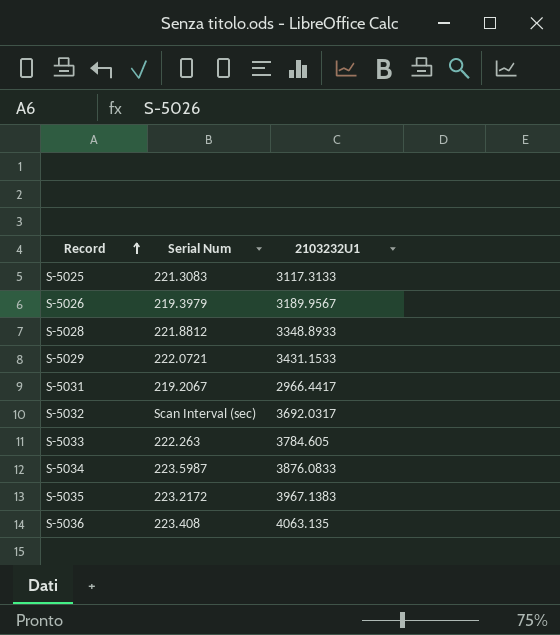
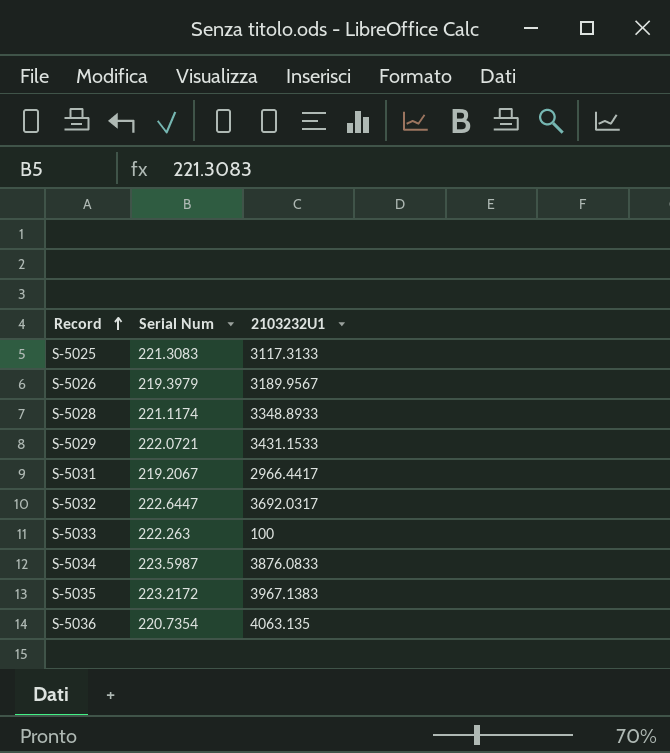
S-5028 | Serial Num: 221.8812 -> 221.1174
S-5032 | Serial Num: Scan Interval (sec) -> 222.6447
S-5033 | 2103232U1: 3784.605 -> 100
S-5036 | Serial Num: 223.408 -> 220.7354

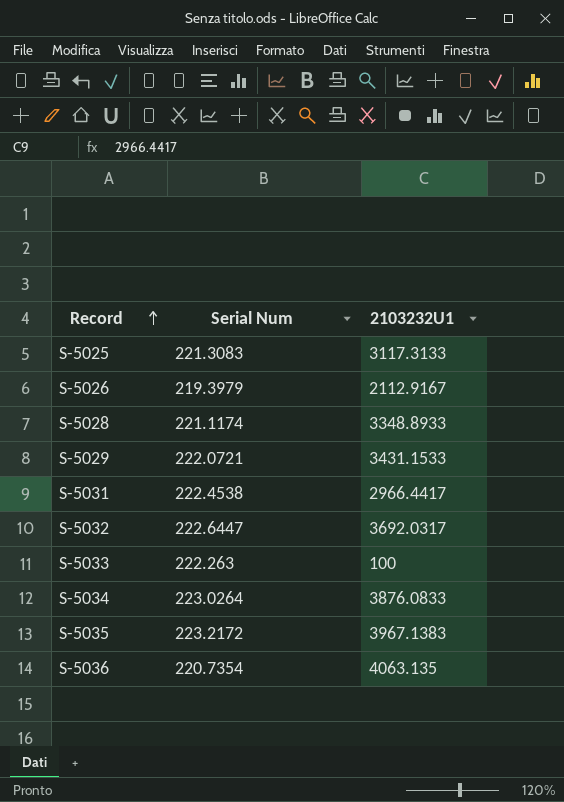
S-5026 | 2103232U1: 3189.9567 -> 2112.9167
S-5031 | Serial Num: 219.2067 -> 222.4538
S-5034 | Serial Num: 223.5987 -> 223.0264

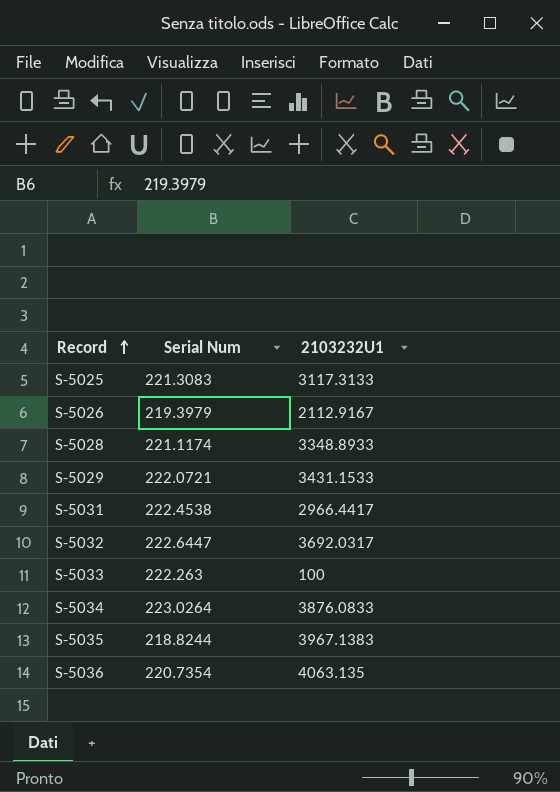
S-5035 | Serial Num: 223.2172 -> 218.8244

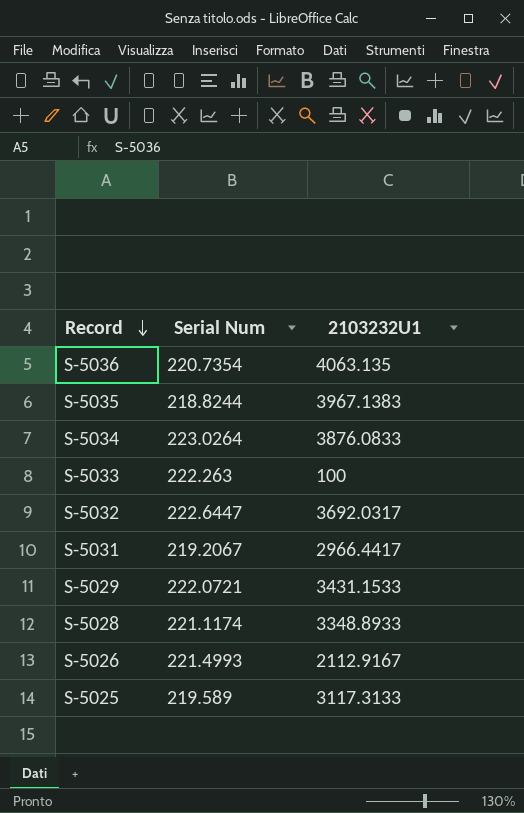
row order: Record ascending -> Record descending
S-5031 | Serial Num: 222.4538 -> 219.2067
S-5026 | Serial Num: 219.3979 -> 221.4993
S-5025 | Serial Num: 221.3083 -> 219.589

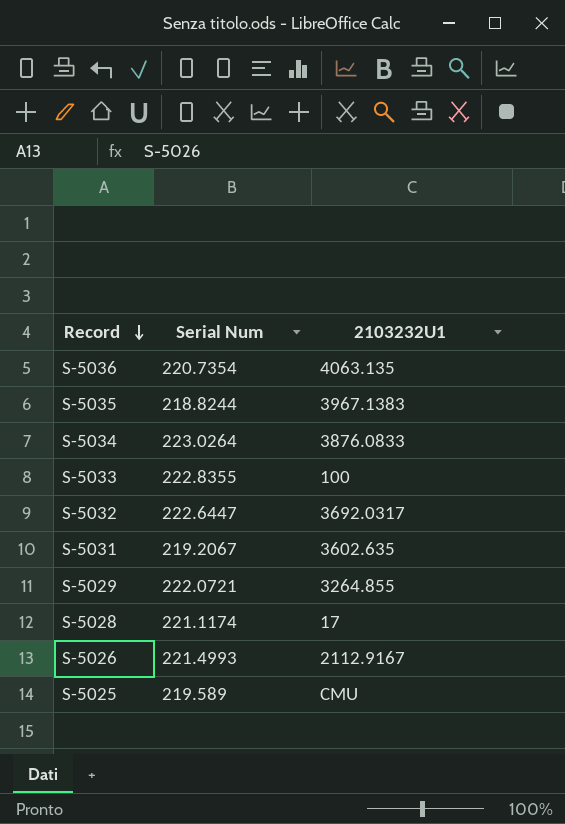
S-5033 | Serial Num: 222.263 -> 222.8355
S-5031 | 2103232U1: 2966.4417 -> 3602.635
S-5029 | 2103232U1: 3431.1533 -> 3264.855
S-5028 | 2103232U1: 3348.8933 -> 17
S-5025 | 2103232U1: 3117.3133 -> CMU

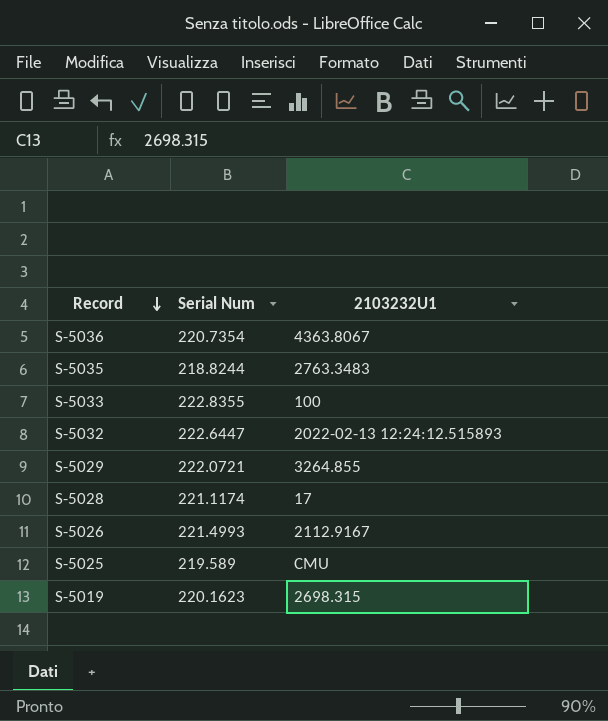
row S-5034: 223.0264 | 3876.0833 -> none
row S-5031: 219.2067 | 3602.635 -> none
S-5036 | 2103232U1: 4063.135 -> 4363.8067
S-5035 | 2103232U1: 3967.1383 -> 2763.3483
S-5032 | 2103232U1: 3692.0317 -> 2022-02-13 12:24:12.515893
row S-5019: none -> 220.1623 | 2698.315

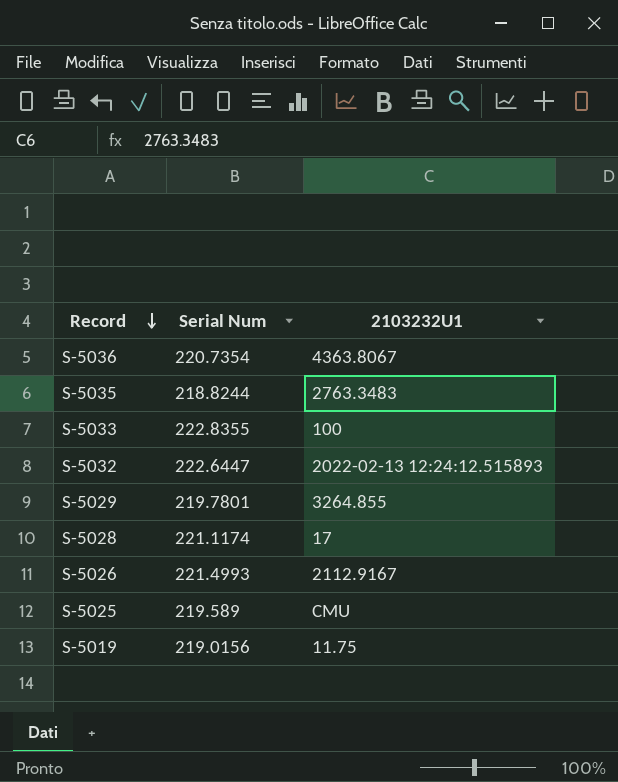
S-5029 | Serial Num: 222.0721 -> 219.7801
S-5019 | Serial Num: 220.1623 -> 219.0156
S-5019 | 2103232U1: 2698.315 -> 11.75

